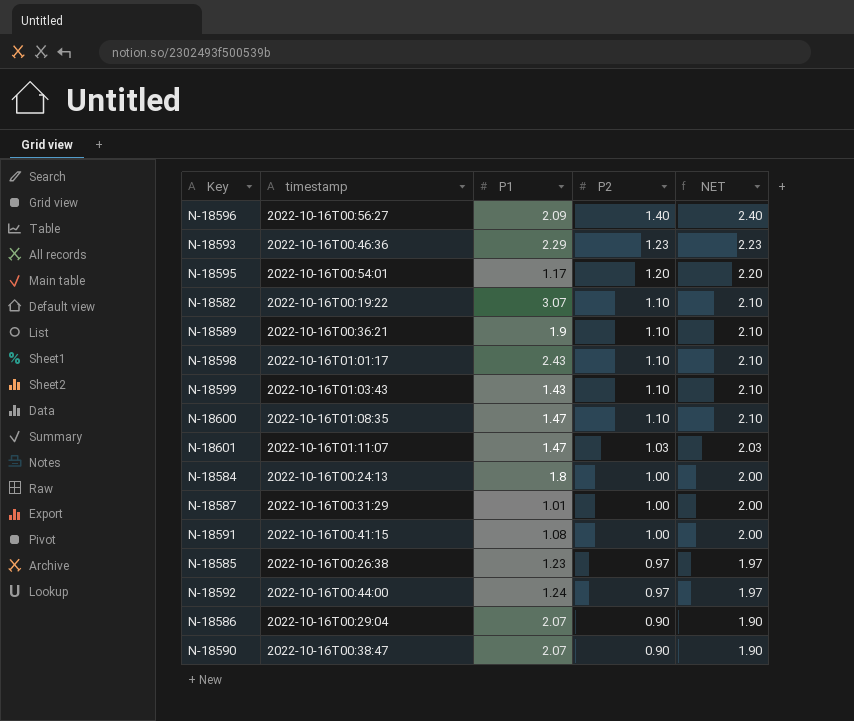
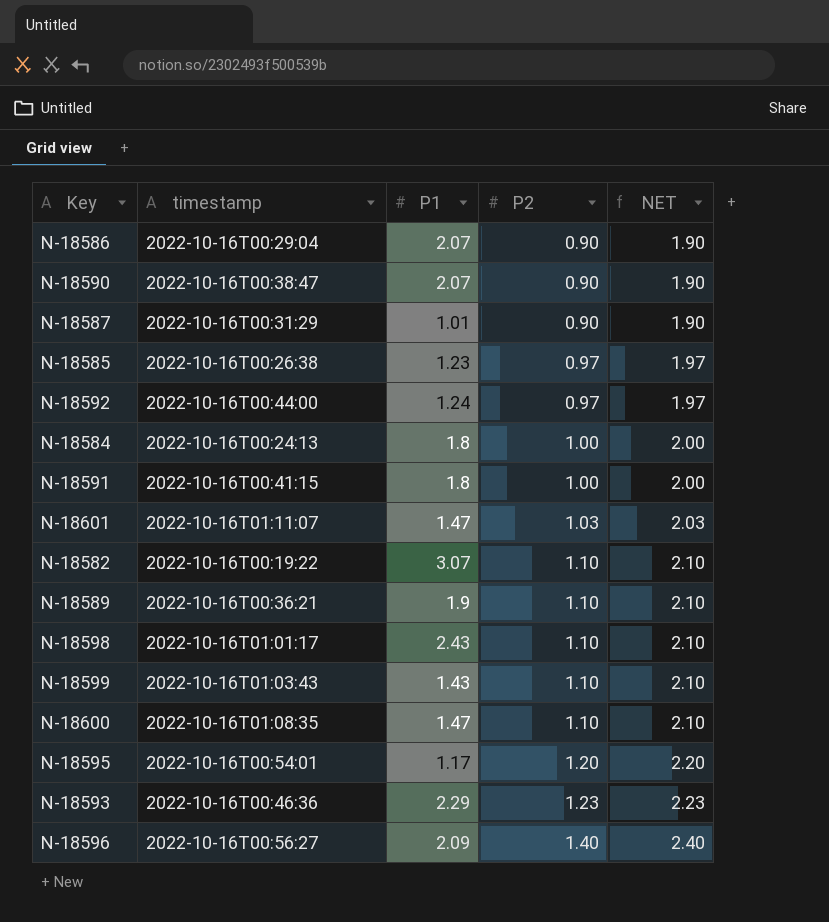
row order: P2 descending -> P2 ascending
N-18587 | P2: 1.00 -> 0.90
N-18587 | NET: 2.00 -> 1.90
N-18591 | P1: 1.08 -> 1.8

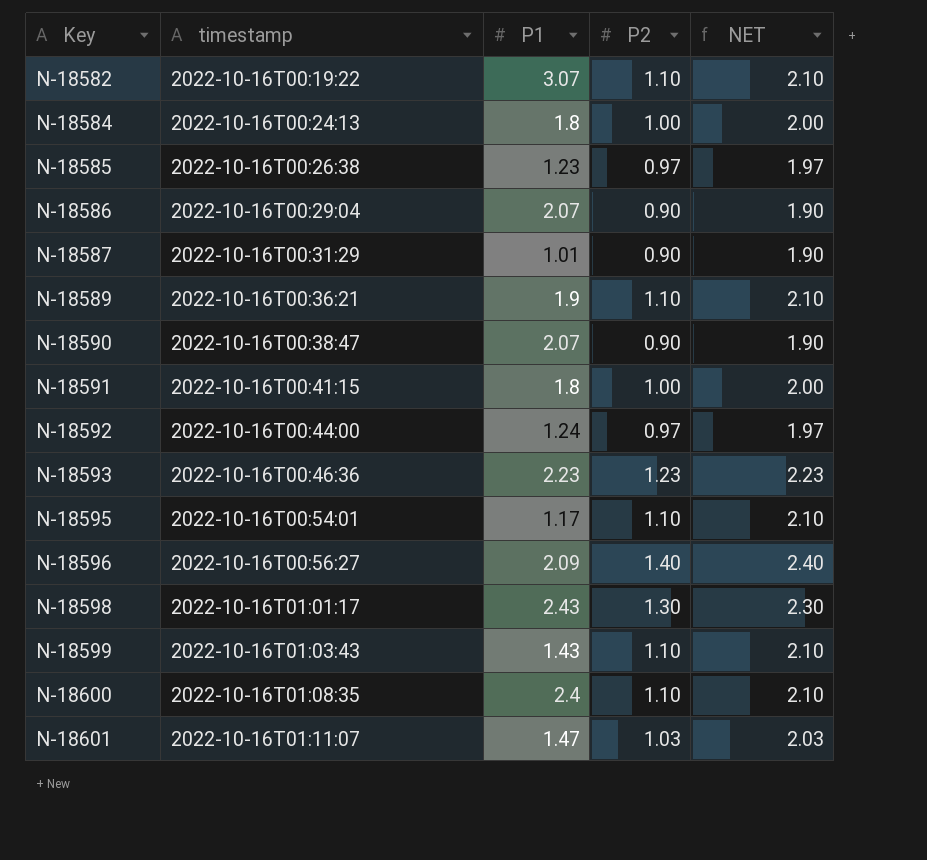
row order: P2 ascending -> Key ascending
N-18593 | P1: 2.29 -> 2.23
N-18595 | P2: 1.20 -> 1.10
N-18595 | NET: 2.20 -> 2.10
N-18598 | P2: 1.10 -> 1.30
N-18598 | NET: 2.10 -> 2.30
N-18600 | P1: 1.47 -> 2.4

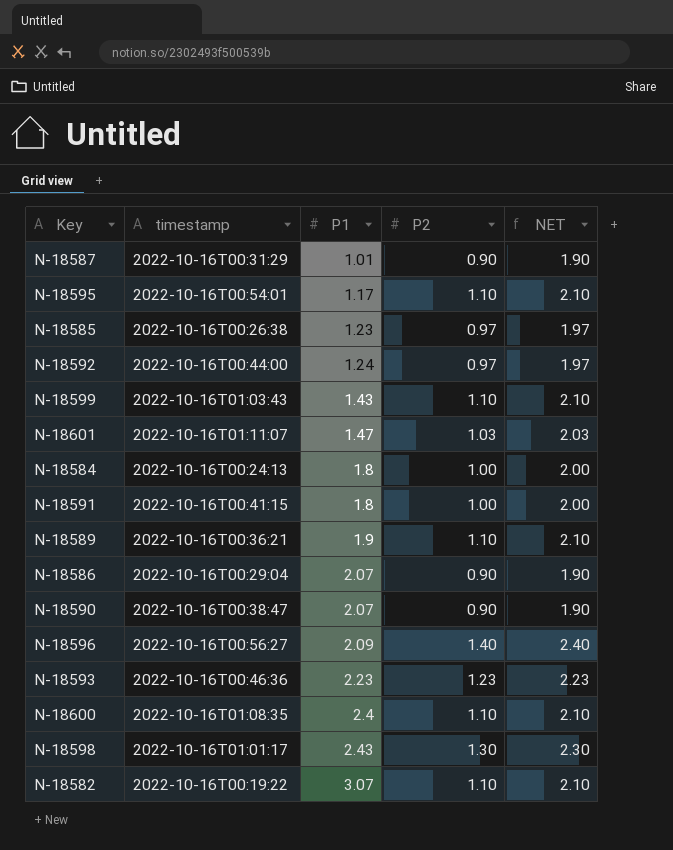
row order: Key ascending -> P1 ascending

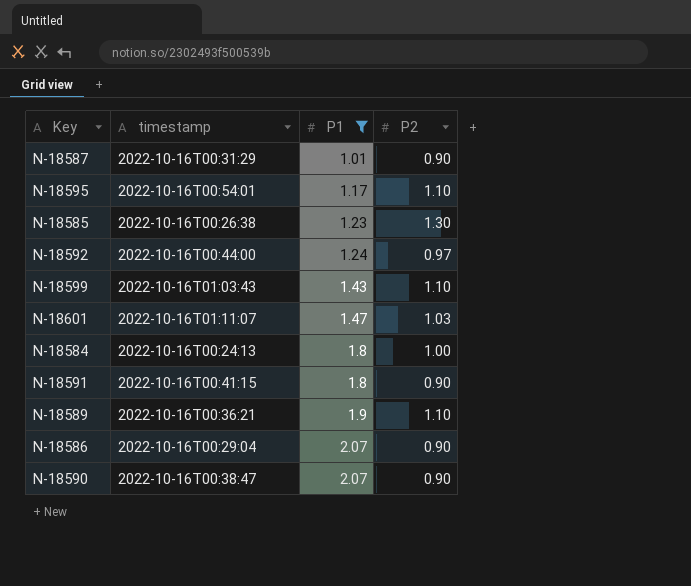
filter: none -> P1 <= 2.07
column NET | formula: [P2] + 1 -> none
N-18585 | P2: 0.97 -> 1.30
N-18591 | P2: 1.00 -> 0.90

